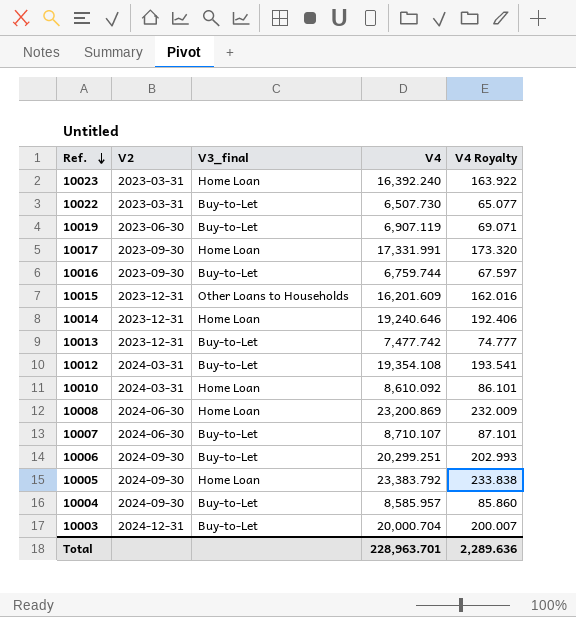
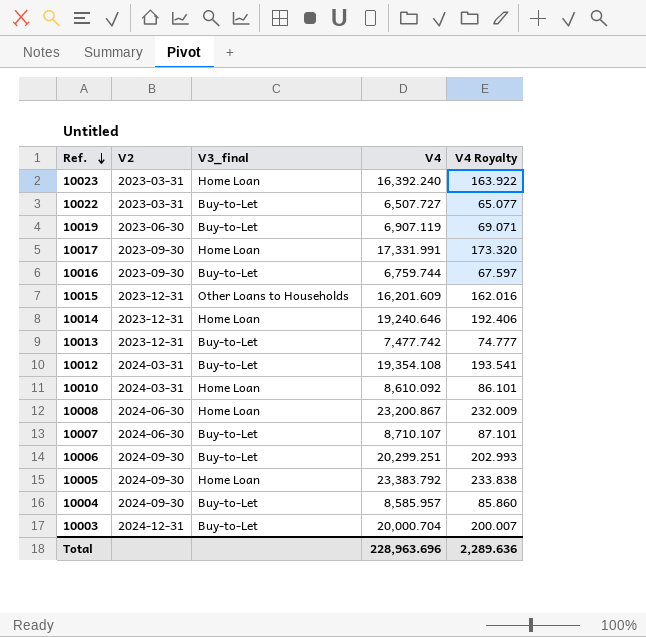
10022 | V4: 6,507.730 -> 6,507.727
10008 | V4: 23,200.869 -> 23,200.867
Total | V4: 228,963.701 -> 228,963.696

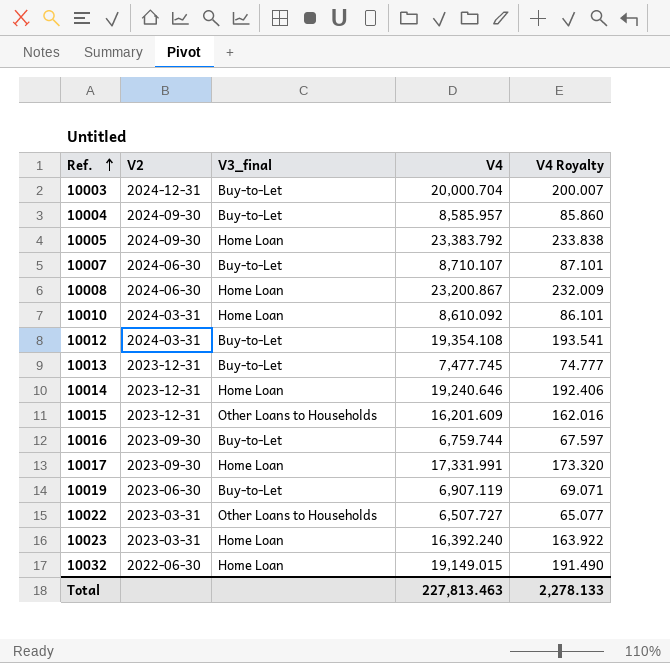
row order: Ref. descending -> Ref. ascending
row 10006: 2024-09-30 | Buy-to-Let | 20,299.251 | 202.993 -> none
10013 | V4: 7,477.742 -> 7,477.745
10022 | V3_final: Buy-to-Let -> Other Loans to Households
row 10032: none -> 2022-06-30 | Home Loan | 19,149.015 | 191.490
Total | V4: 228,963.696 -> 227,813.463
Total | V4 Royalty: 2,289.636 -> 2,278.133

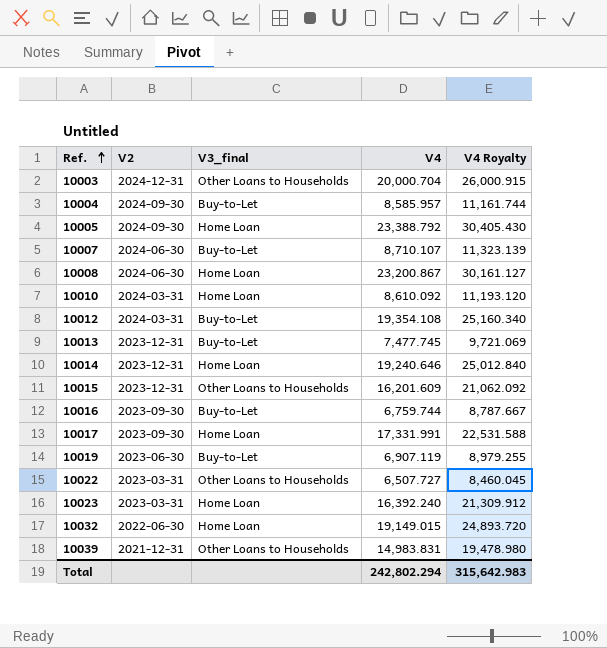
column V4 Royalty | formula: [V4] * 0.01 -> [V4] * 1.3
10003 | V3_final: Buy-to-Let -> Other Loans to Households
10005 | V4: 23,383.792 -> 23,388.792
row 10039: none -> 2021-12-31 | Other Loans to Households | 14,983.831 | 19,478.980
Total | V4: 227,813.463 -> 242,802.294
Total | V4 Royalty: 2,278.133 -> 315,642.983

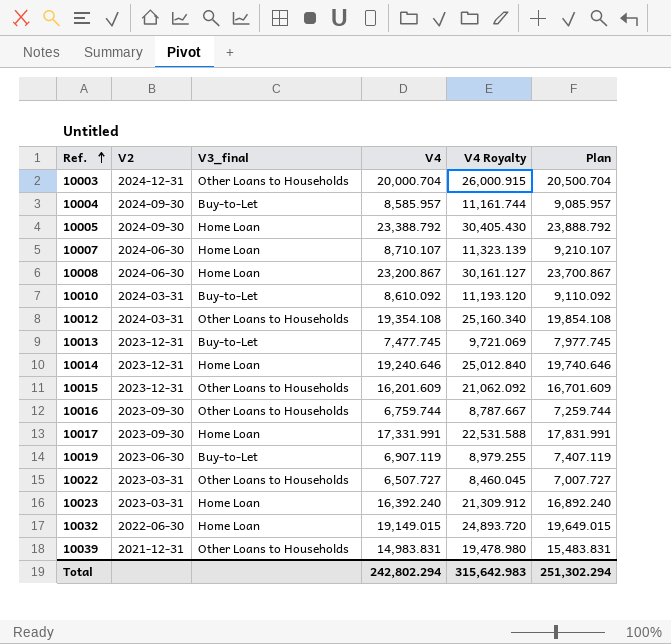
column Plan | formula: none -> [V4] + 500
10007 | V3_final: Buy-to-Let -> Home Loan
10010 | V3_final: Home Loan -> Buy-to-Let
10012 | V3_final: Buy-to-Let -> Other Loans to Households
10016 | V3_final: Buy-to-Let -> Other Loans to Households

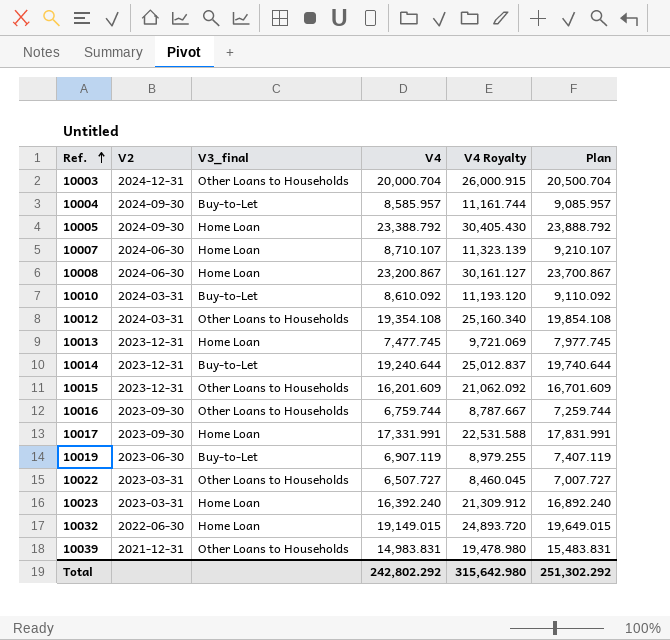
10013 | V3_final: Buy-to-Let -> Home Loan
10014 | V3_final: Home Loan -> Buy-to-Let
10014 | V4: 19,240.646 -> 19,240.644
10014 | V4 Royalty: 25,012.840 -> 25,012.837
10014 | Plan: 19,740.646 -> 19,740.644
Total | V4: 242,802.294 -> 242,802.292
Total | V4 Royalty: 315,642.983 -> 315,642.980
Total | Plan: 251,302.294 -> 251,302.292

